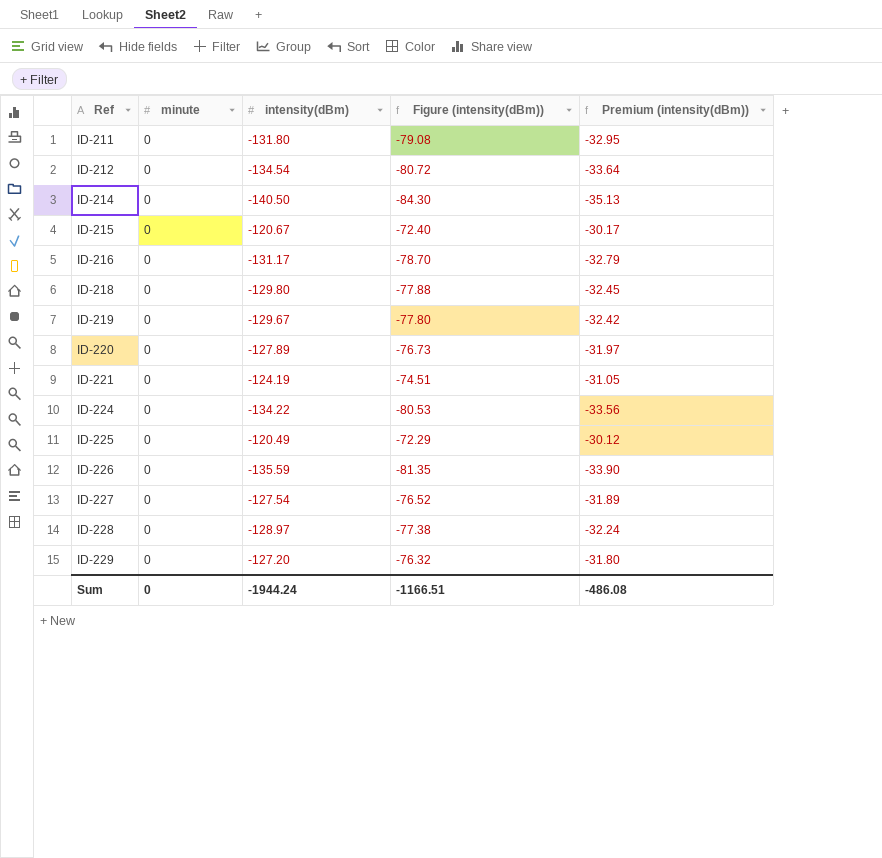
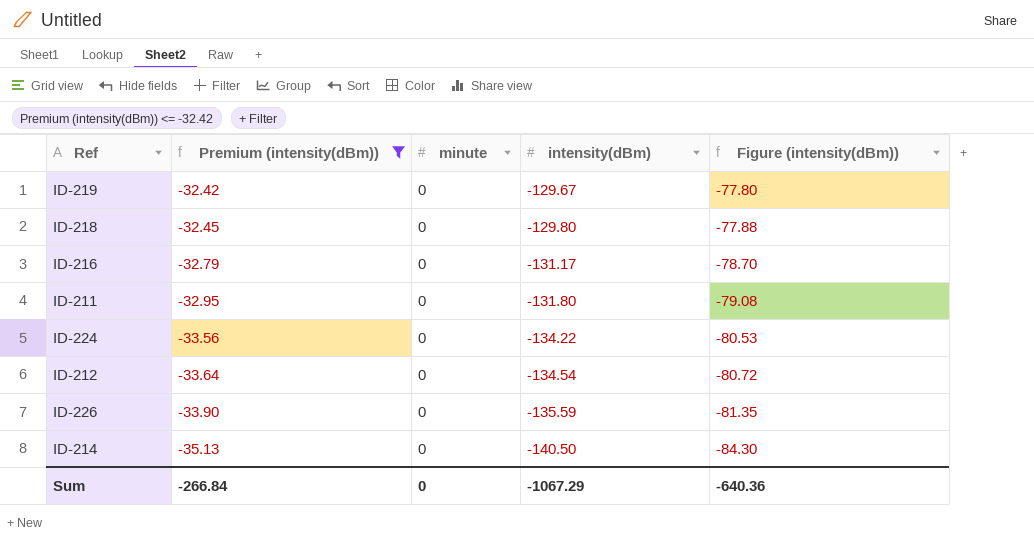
filter: none -> Premium (intensity(dBm)) <= -32.42
row order: Ref ascending -> Premium (intensity(dBm)) descending
column Premium (intensity(dBm)) | position: 5 -> 2
Sum | Premium (intensity(dBm)): -486.08 -> -266.84
Sum | intensity(dBm): -1944.24 -> -1067.29
Sum | Figure (intensity(dBm)): -1166.51 -> -640.36

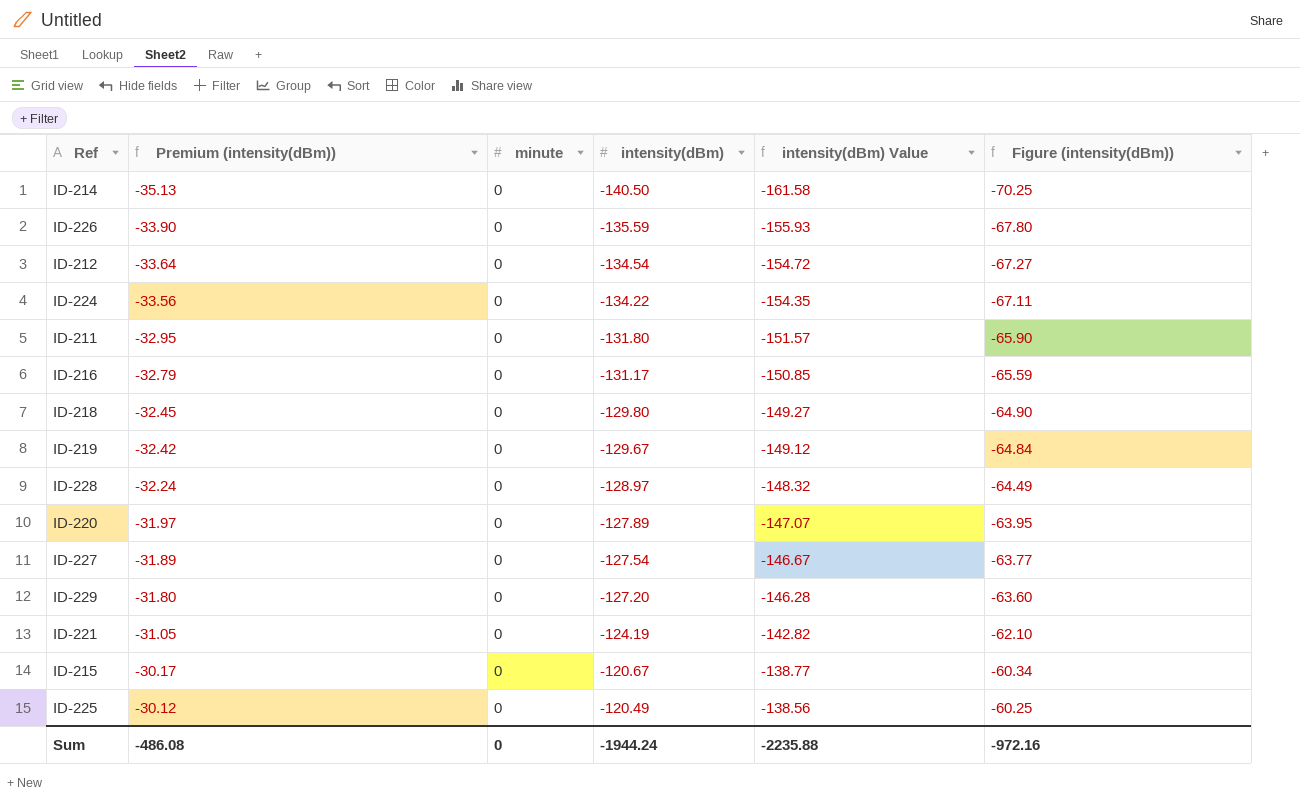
filter: Premium (intensity(dBm)) <= -32.42 -> none
row order: Premium (intensity(dBm)) descending -> Premium (intensity(dBm)) ascending
column intensity(dBm) Value | formula: none -> [intensity(dBm)] * 1.15
column Figure (intensity(dBm)) | formula: [intensity(dBm)] * 0.6 -> [intensity(dBm)] * 0.5
Sum | Premium (intensity(dBm)): -266.84 -> -486.08
Sum | intensity(dBm): -1067.29 -> -1944.24
Sum | Figure (intensity(dBm)): -640.36 -> -972.16

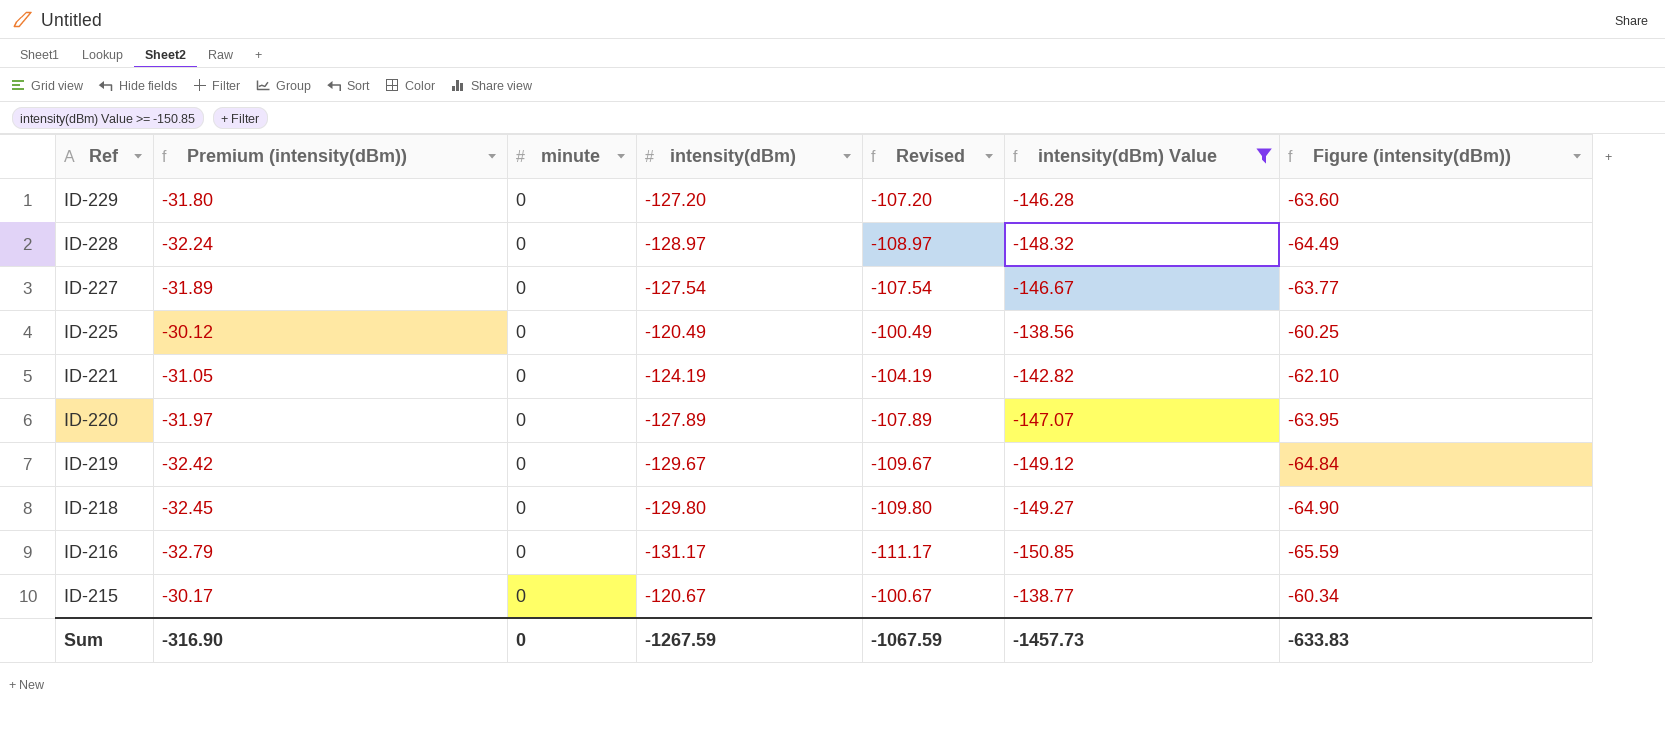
filter: none -> intensity(dBm) Value >= -150.85
row order: Premium (intensity(dBm)) ascending -> Ref descending
column Revised | formula: none -> [intensity(dBm)] + 20
Sum | Premium (intensity(dBm)): -486.08 -> -316.90
Sum | intensity(dBm): -1944.24 -> -1267.59
Sum | intensity(dBm) Value: -2235.88 -> -1457.73
Sum | Figure (intensity(dBm)): -972.16 -> -633.83

